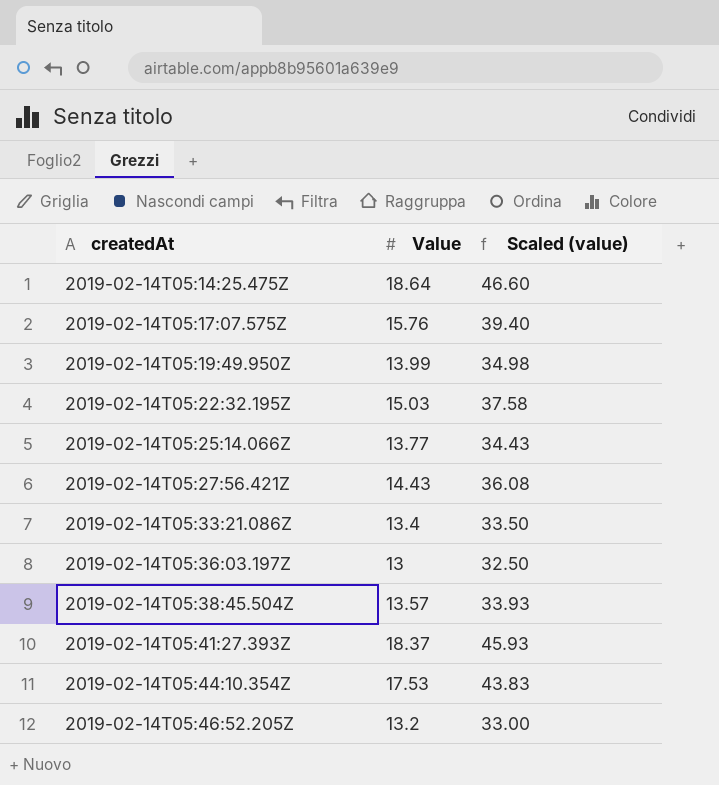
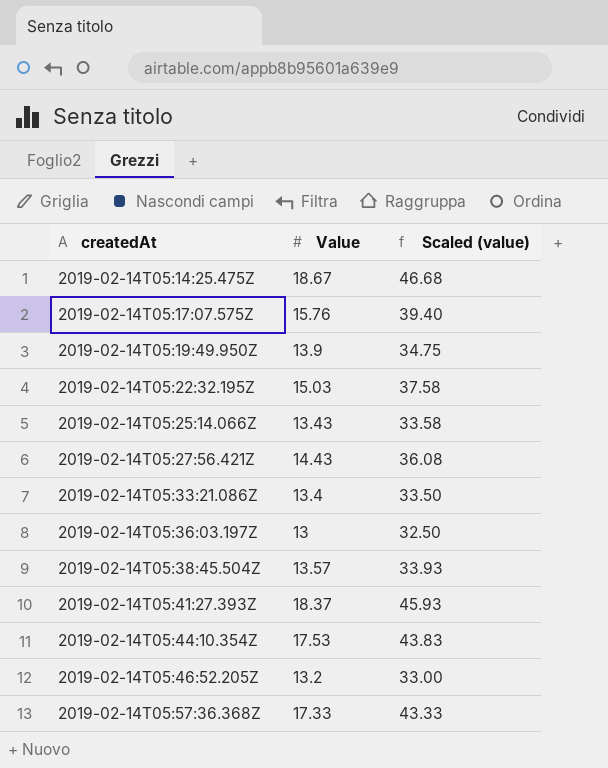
2019-02-14T05:14:25.475Z | Value: 18.64 -> 18.67
2019-02-14T05:14:25.475Z | Scaled (value): 46.60 -> 46.68
2019-02-14T05:19:49.950Z | Value: 13.99 -> 13.9
2019-02-14T05:19:49.950Z | Scaled (value): 34.98 -> 34.75
2019-02-14T05:25:14.066Z | Value: 13.77 -> 13.43
2019-02-14T05:25:14.066Z | Scaled (value): 34.43 -> 33.58
row 2019-02-14T05:57:36.368Z: none -> 17.33 | 43.33

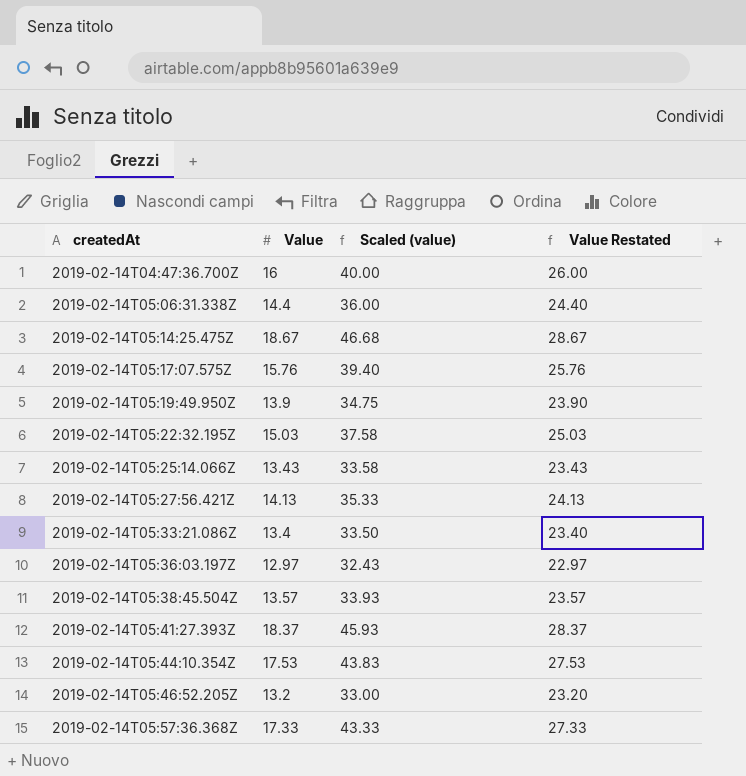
column Value Restated | formula: none -> [Value] + 10
row 2019-02-14T04:47:36.700Z: none -> 16 | 40.00 | 26.00
row 2019-02-14T05:06:31.338Z: none -> 14.4 | 36.00 | 24.40
2019-02-14T05:27:56.421Z | Value: 14.43 -> 14.13
2019-02-14T05:27:56.421Z | Scaled (value): 36.08 -> 35.33
2019-02-14T05:36:03.197Z | Value: 13 -> 12.97
2019-02-14T05:36:03.197Z | Scaled (value): 32.50 -> 32.43

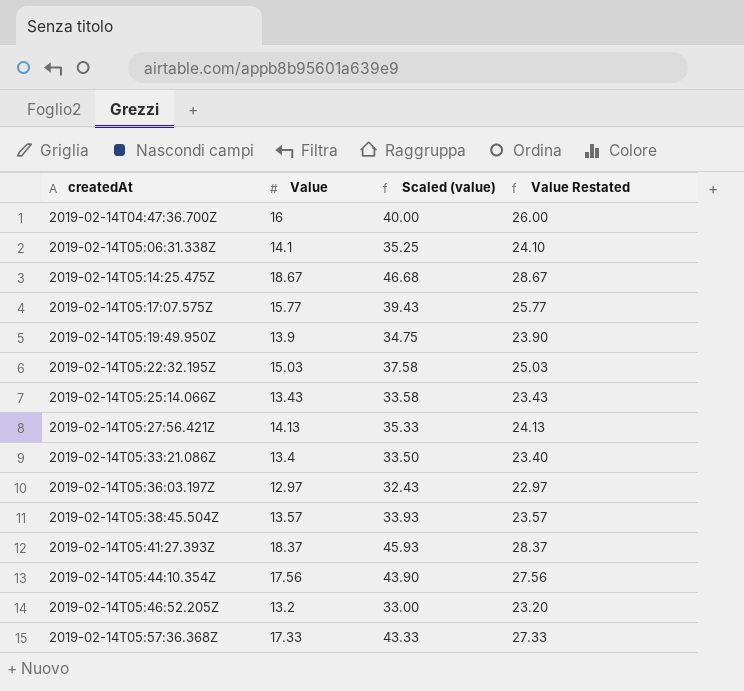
2019-02-14T05:06:31.338Z | Value: 14.4 -> 14.1
2019-02-14T05:06:31.338Z | Scaled (value): 36.00 -> 35.25
2019-02-14T05:06:31.338Z | Value Restated: 24.40 -> 24.10
2019-02-14T05:17:07.575Z | Value: 15.76 -> 15.77
2019-02-14T05:17:07.575Z | Scaled (value): 39.40 -> 39.43
2019-02-14T05:17:07.575Z | Value Restated: 25.76 -> 25.77
2019-02-14T05:44:10.354Z | Value: 17.53 -> 17.56
2019-02-14T05:44:10.354Z | Scaled (value): 43.83 -> 43.90
2019-02-14T05:44:10.354Z | Value Restated: 27.53 -> 27.56

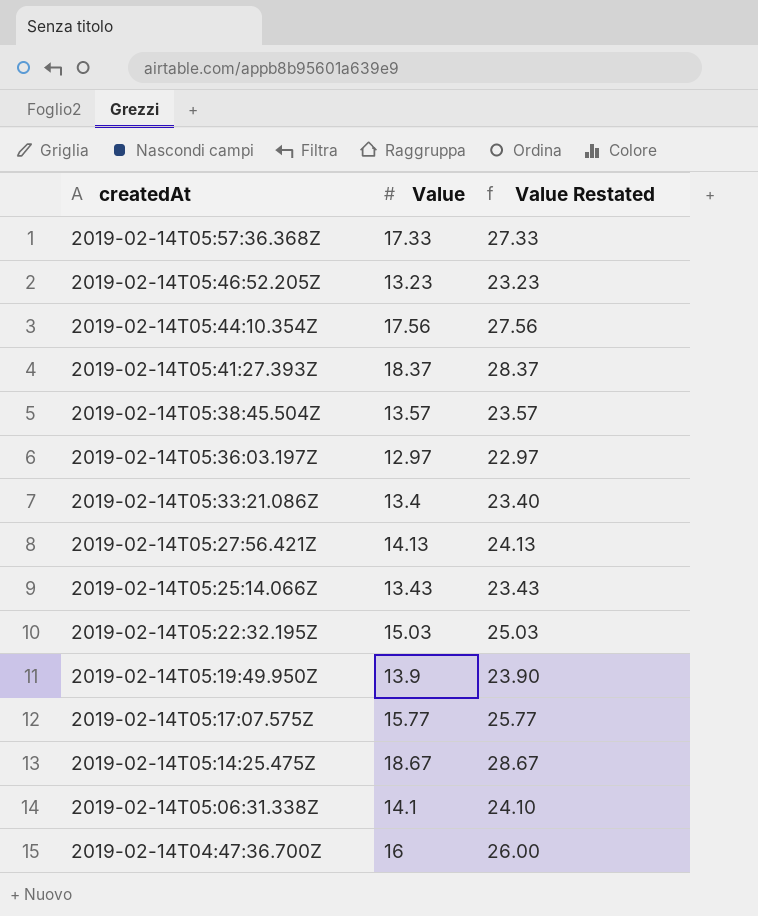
row order: createdAt ascending -> createdAt descending
column Scaled (value) | formula: [Value] * 2.5 -> none
2019-02-14T05:46:52.205Z | Value: 13.2 -> 13.23
2019-02-14T05:46:52.205Z | Value Restated: 23.20 -> 23.23

